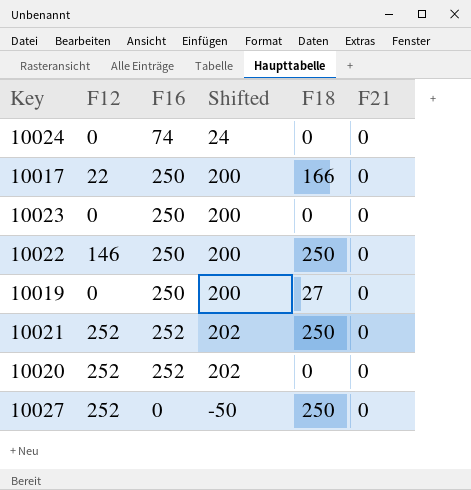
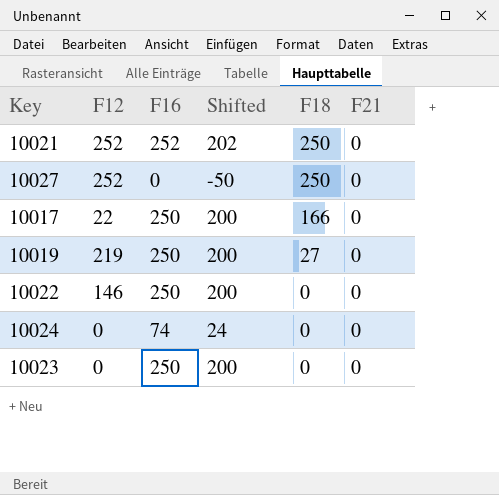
row order: none -> F18 descending
row 10020: 252 | 252 | 202 | 0 | 0 -> none
10019 | F12: 0 -> 219
10022 | F18: 250 -> 0

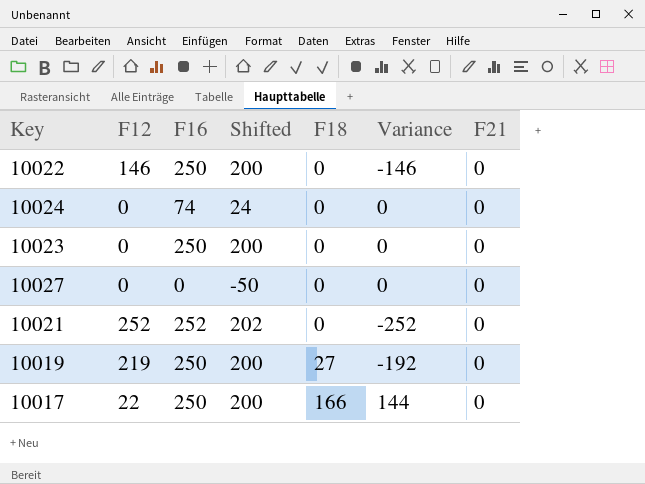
row order: F18 descending -> F18 ascending
column Variance | formula: none -> [F18] - [F12]
10027 | F12: 252 -> 0
10027 | F18: 250 -> 0
10021 | F18: 250 -> 0

